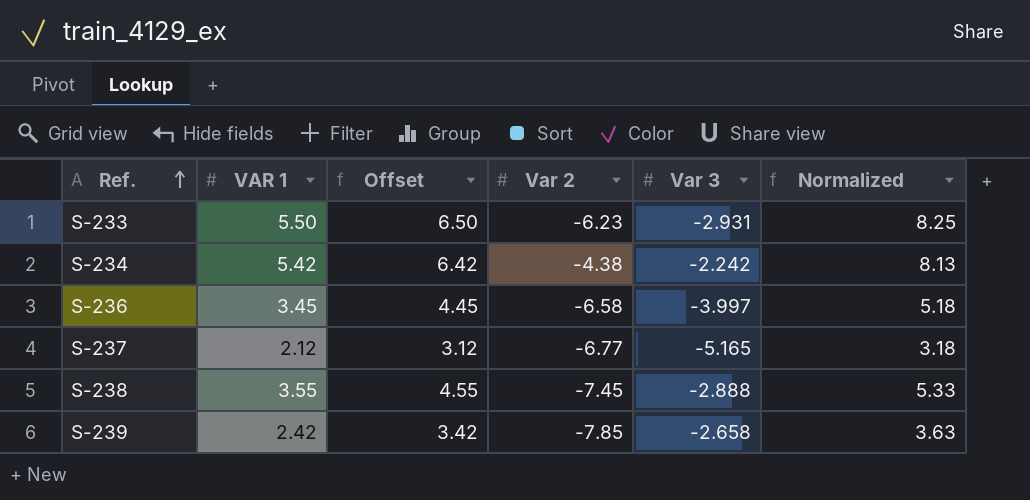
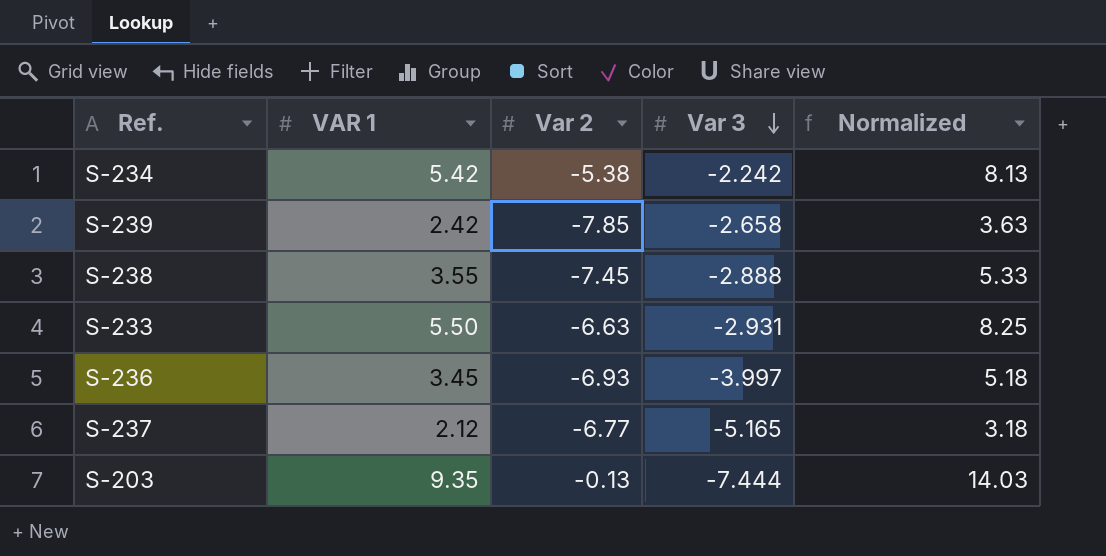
row order: Ref. ascending -> Var 3 descending
column Offset | formula: [VAR 1] + 1 -> none
S-234 | Var 2: -4.38 -> -5.38
S-233 | Var 2: -6.23 -> -6.63
S-236 | Var 2: -6.58 -> -6.93
row S-203: none -> 9.35 | -0.13 | -7.444 | 14.03

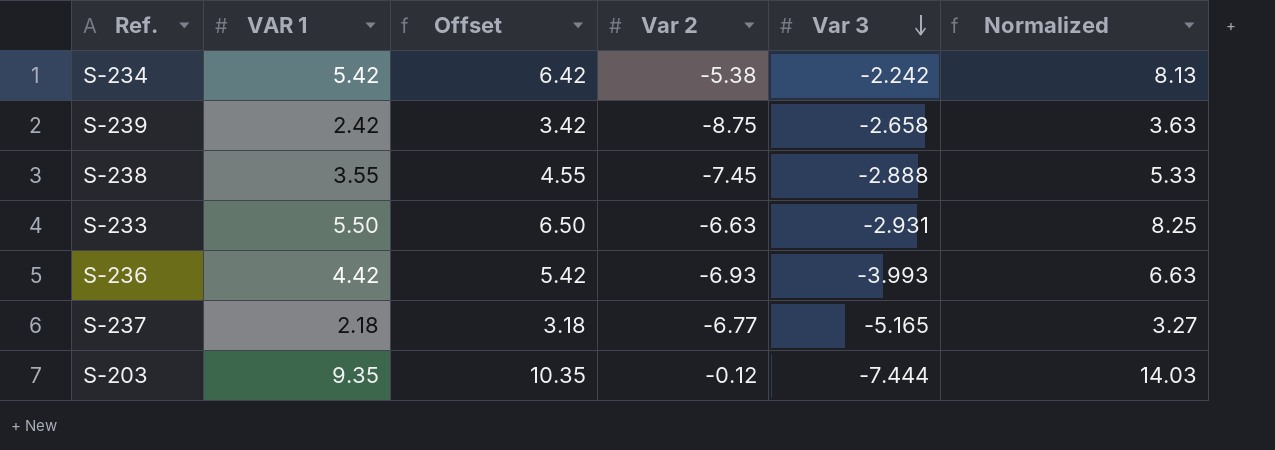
column Offset | formula: none -> [VAR 1] + 1
S-239 | Var 2: -7.85 -> -8.75
S-236 | VAR 1: 3.45 -> 4.42
S-236 | Var 3: -3.997 -> -3.993
S-236 | Normalized: 5.18 -> 6.63
S-237 | VAR 1: 2.12 -> 2.18
S-237 | Normalized: 3.18 -> 3.27
S-203 | Var 2: -0.13 -> -0.12

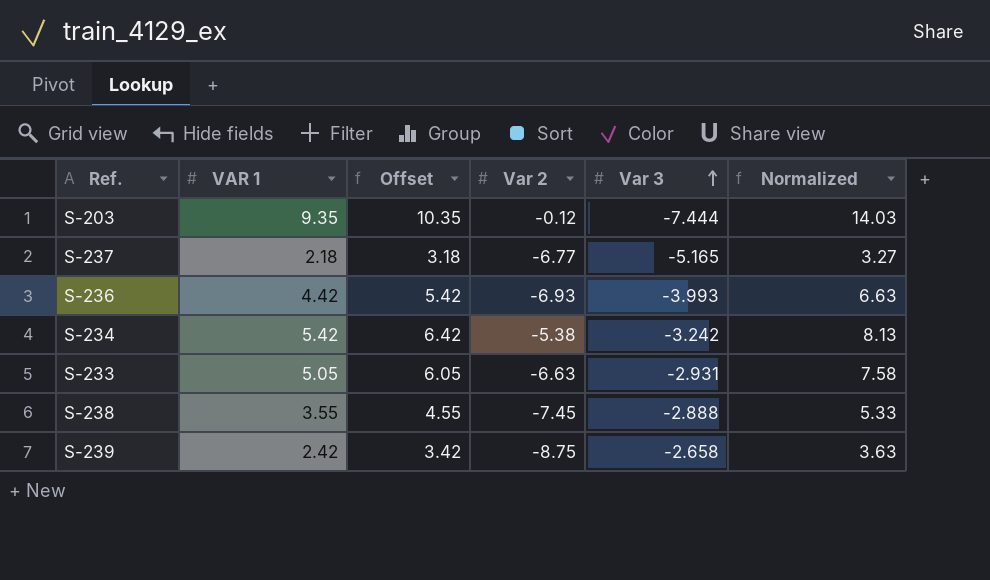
row order: Var 3 descending -> Var 3 ascending
S-234 | Var 3: -2.242 -> -3.242
S-233 | VAR 1: 5.50 -> 5.05
S-233 | Offset: 6.50 -> 6.05
S-233 | Normalized: 8.25 -> 7.58

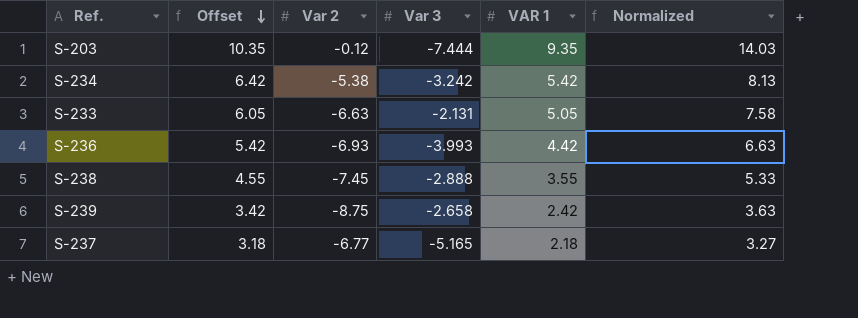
row order: Var 3 ascending -> Offset descending
column VAR 1 | position: 2 -> 5
S-233 | Var 3: -2.931 -> -2.131

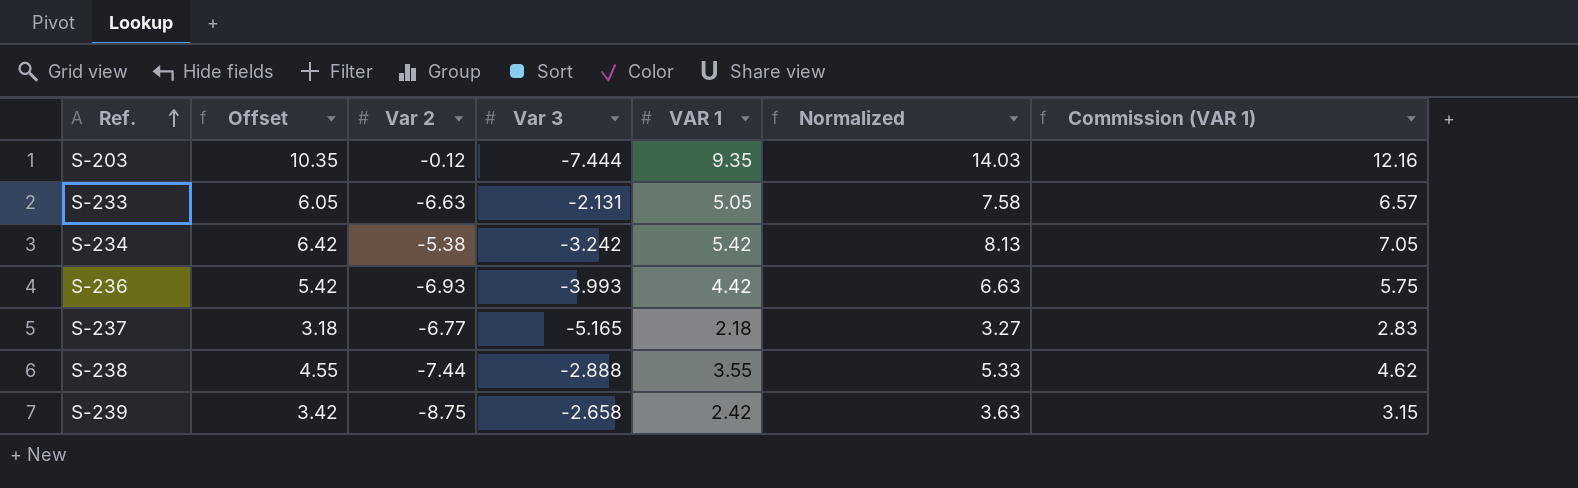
row order: Offset descending -> Ref. ascending
column Commission (VAR 1) | formula: none -> [VAR 1] * 1.3
S-238 | Var 2: -7.45 -> -7.44

